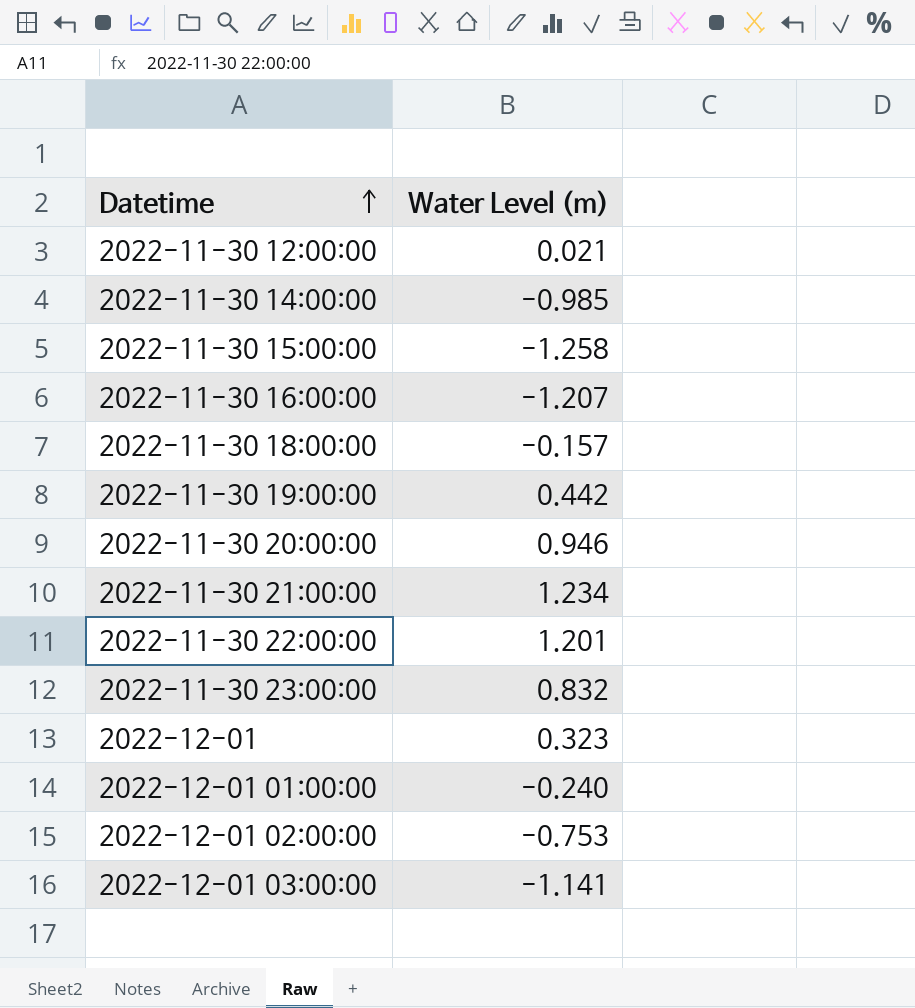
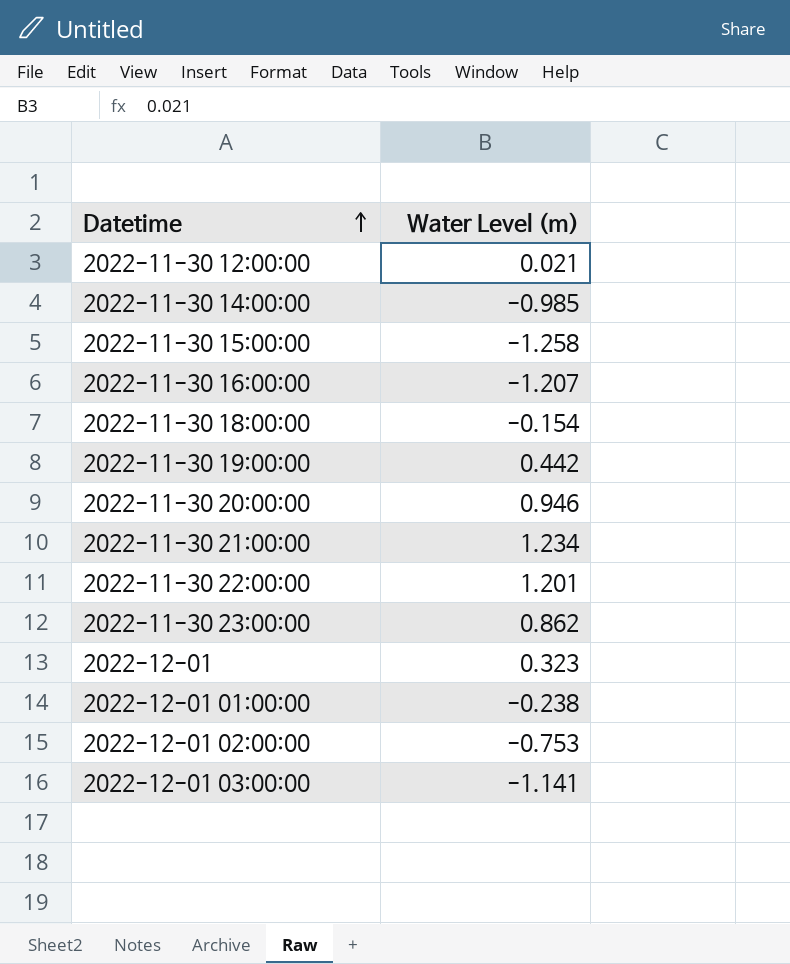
2022-11-30 18:00:00 | Water Level (m): -0.157 -> -0.154
2022-11-30 23:00:00 | Water Level (m): 0.832 -> 0.862
2022-12-01 01:00:00 | Water Level (m): -0.240 -> -0.238

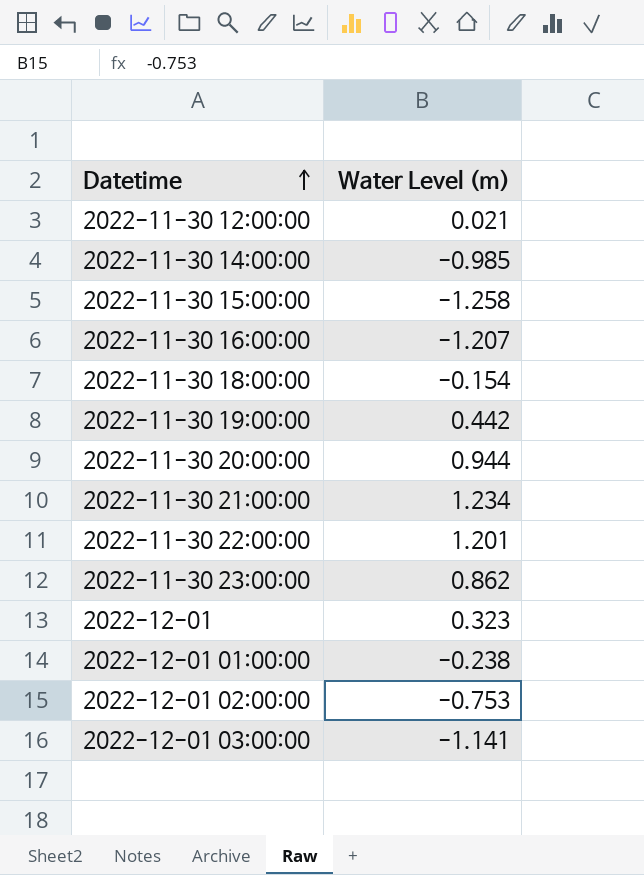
2022-11-30 20:00:00 | Water Level (m): 0.946 -> 0.944

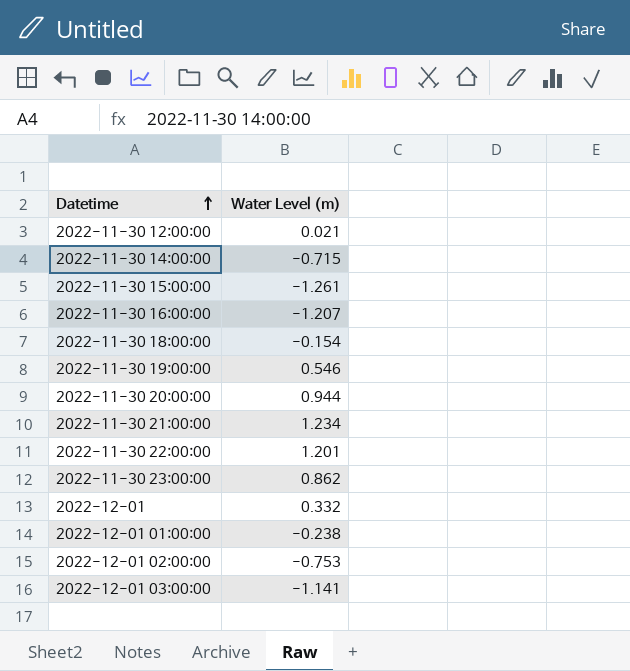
2022-11-30 14:00:00 | Water Level (m): -0.985 -> -0.715
2022-11-30 15:00:00 | Water Level (m): -1.258 -> -1.261
2022-11-30 19:00:00 | Water Level (m): 0.442 -> 0.546
2022-12-01 | Water Level (m): 0.323 -> 0.332

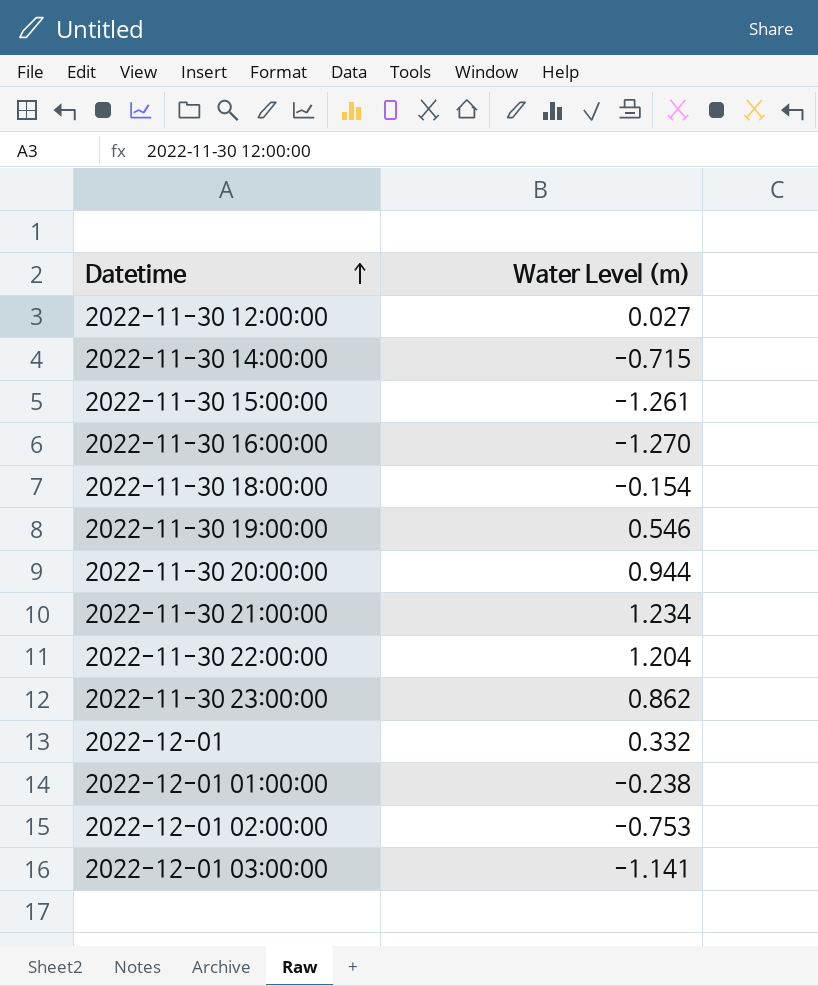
2022-11-30 12:00:00 | Water Level (m): 0.021 -> 0.027
2022-11-30 16:00:00 | Water Level (m): -1.207 -> -1.270
2022-11-30 22:00:00 | Water Level (m): 1.201 -> 1.204

